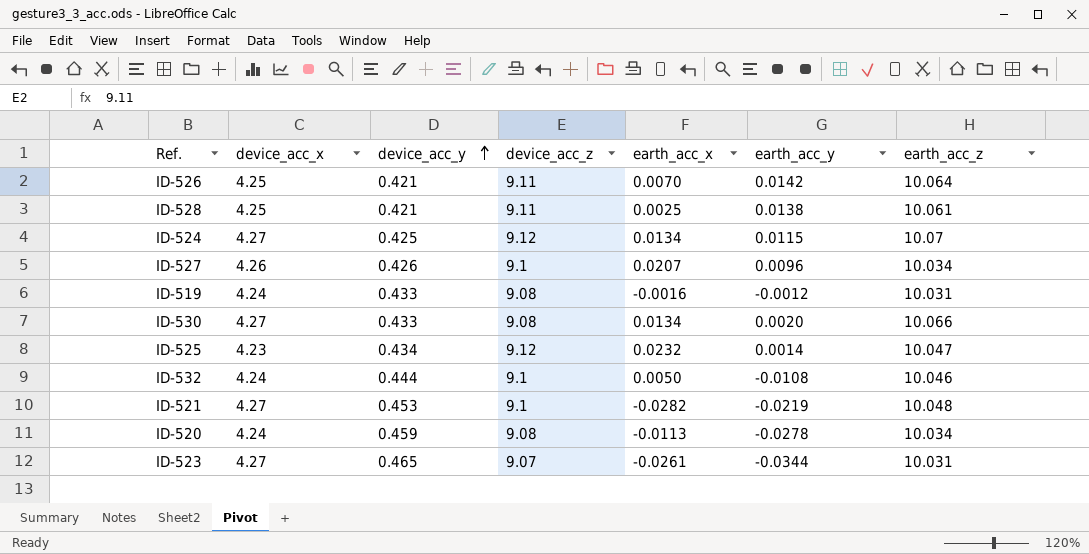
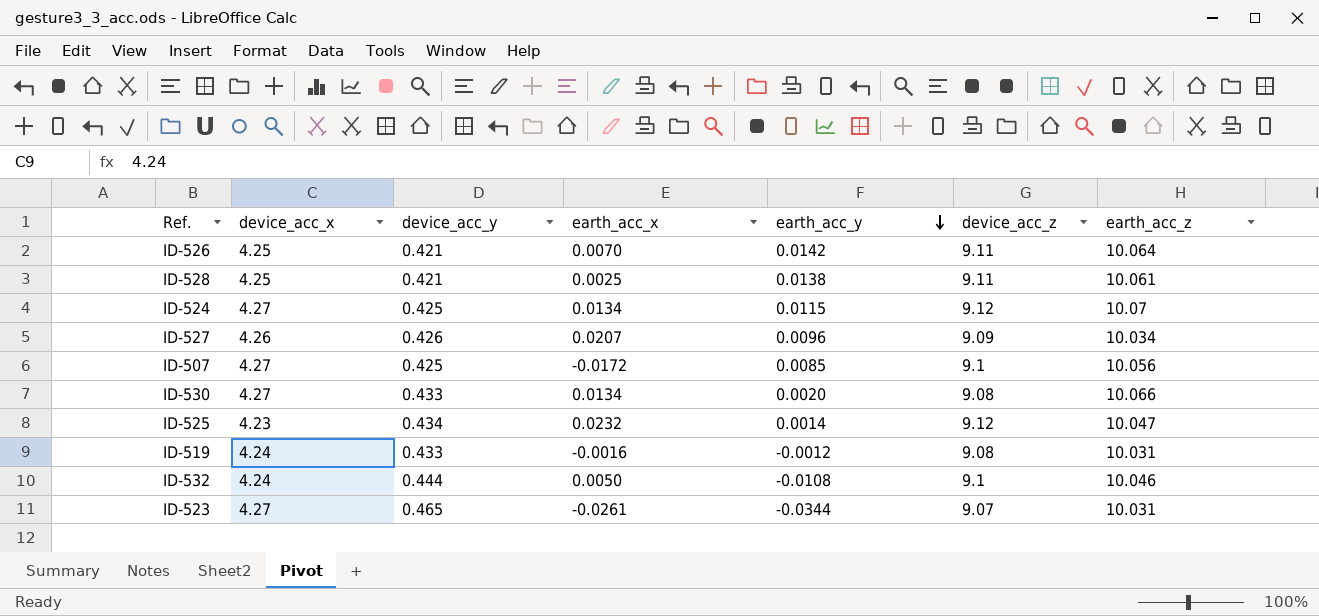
row order: device_acc_y ascending -> earth_acc_y descending
column device_acc_z | position: 4 -> 6
row ID-521: 4.27 | 0.453 | 9.1 | -0.0282 | -0.0219 | 10.048 -> none
row ID-520: 4.24 | 0.459 | 9.08 | -0.0113 | -0.0278 | 10.034 -> none
ID-527 | device_acc_z: 9.1 -> 9.09
row ID-507: none -> 4.27 | 0.425 | -0.0172 | 0.0085 | 9.1 | 10.056

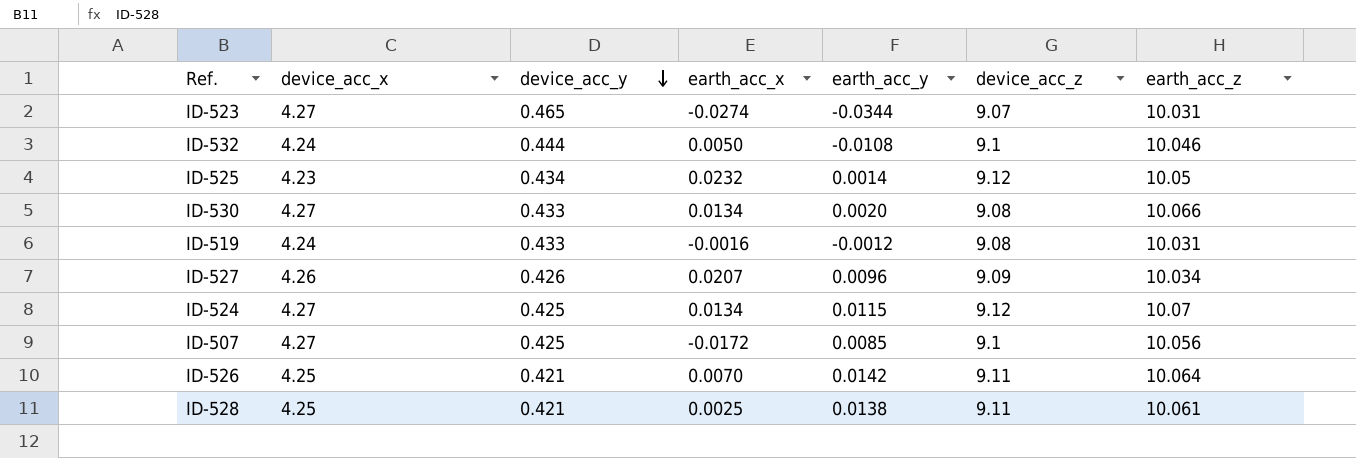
row order: earth_acc_y descending -> device_acc_y descending
ID-523 | earth_acc_x: -0.0261 -> -0.0274
ID-525 | earth_acc_z: 10.047 -> 10.05

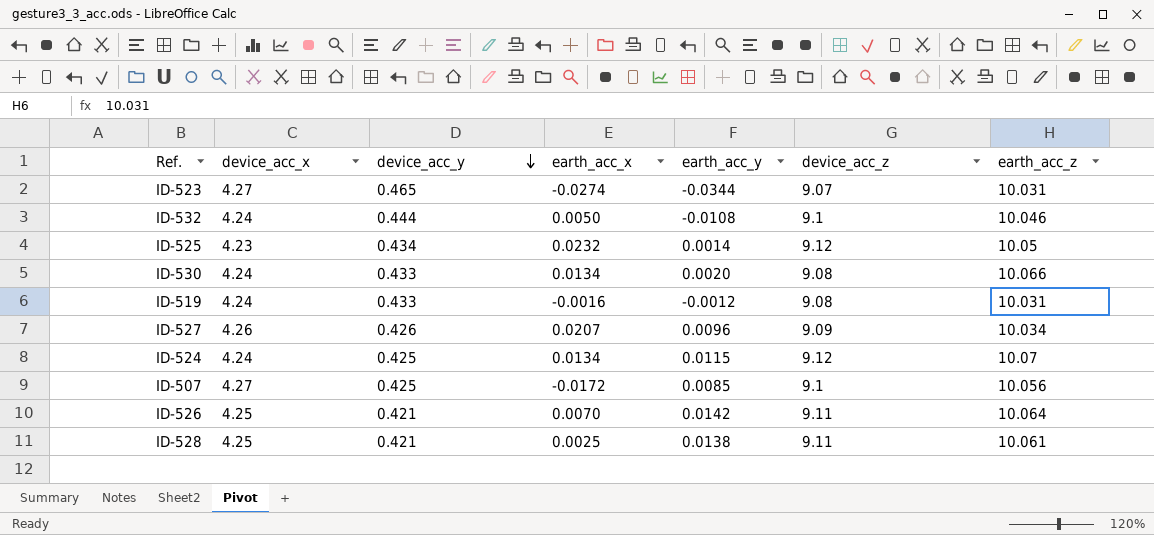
ID-530 | device_acc_x: 4.27 -> 4.24
ID-524 | device_acc_x: 4.27 -> 4.24

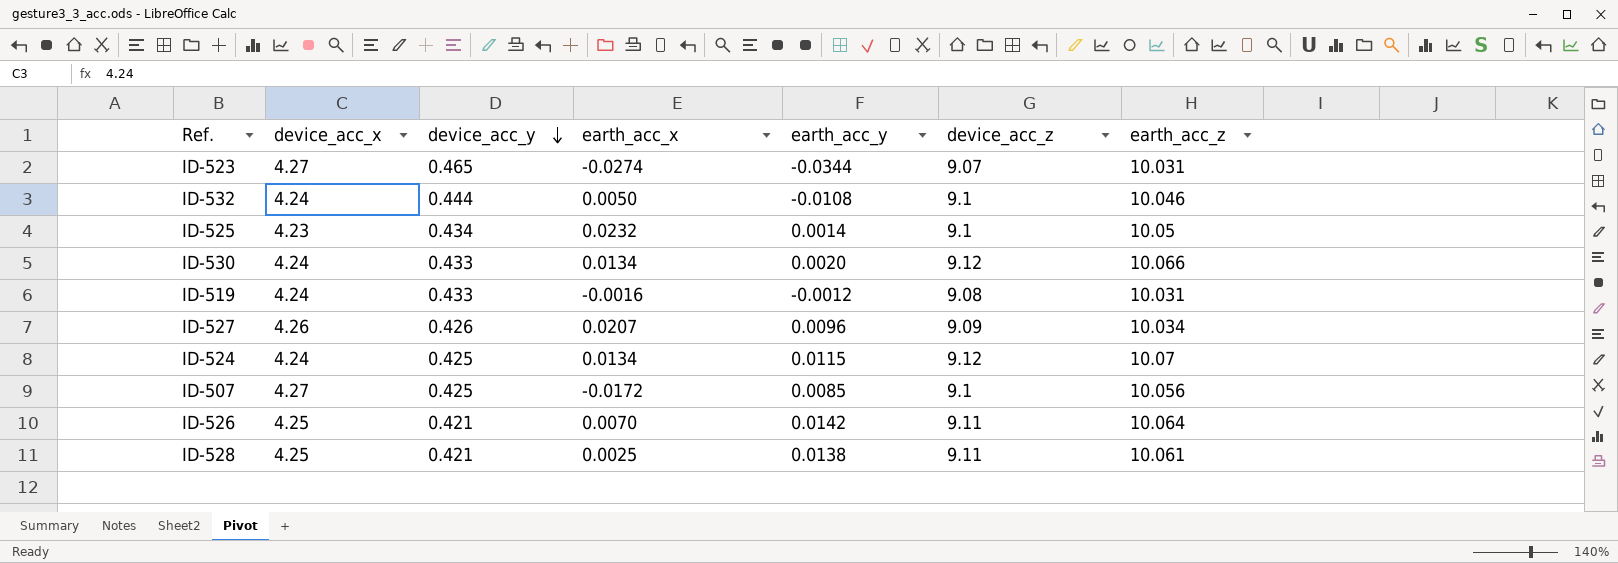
ID-525 | device_acc_z: 9.12 -> 9.1
ID-530 | device_acc_z: 9.08 -> 9.12

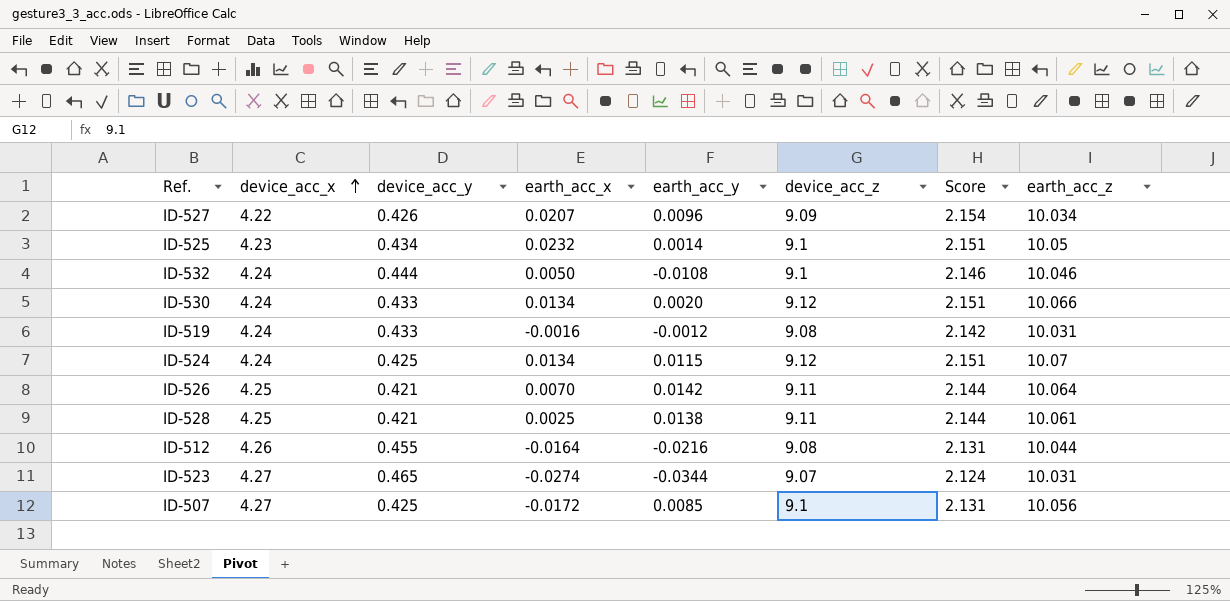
row order: device_acc_y descending -> device_acc_x ascending
column Score | formula: none -> [device_acc_z] / [device_acc_x]
ID-527 | device_acc_x: 4.26 -> 4.22
row ID-512: none -> 4.26 | 0.455 | -0.0164 | -0.0216 | 9.08 | 2.131 | 10.044

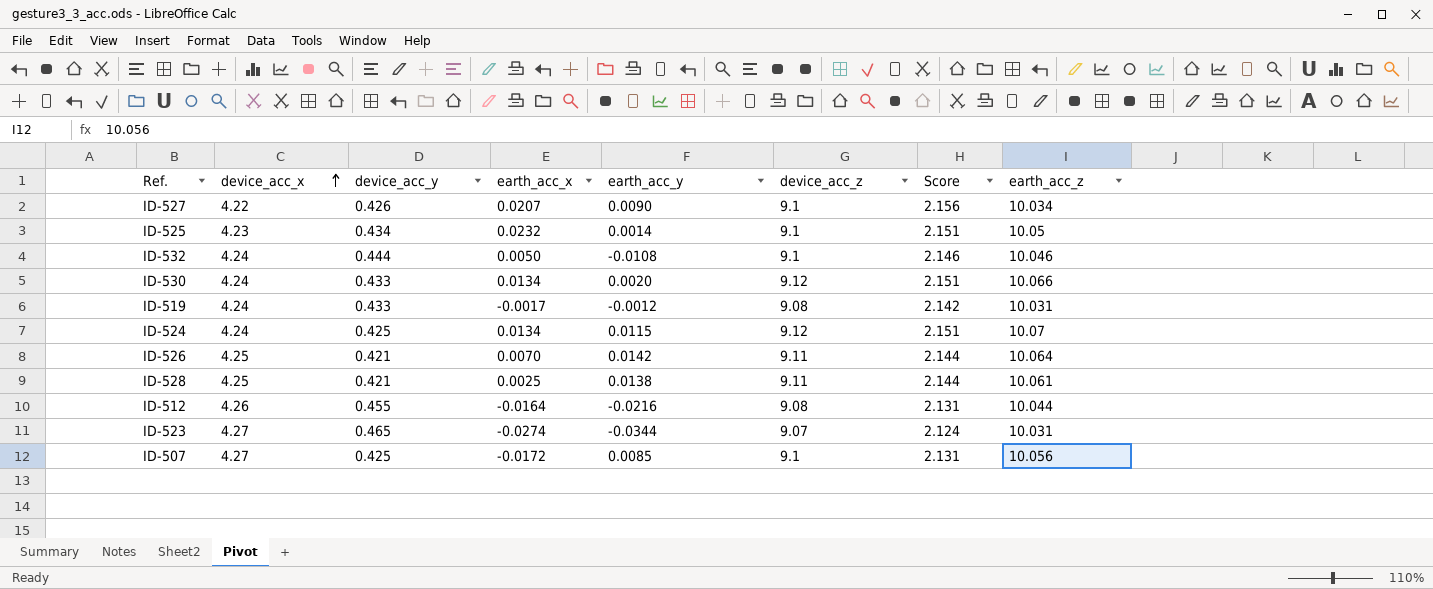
ID-527 | earth_acc_y: 0.0096 -> 0.0090
ID-527 | device_acc_z: 9.09 -> 9.1
ID-527 | Score: 2.154 -> 2.156
ID-519 | earth_acc_x: -0.0016 -> -0.0017

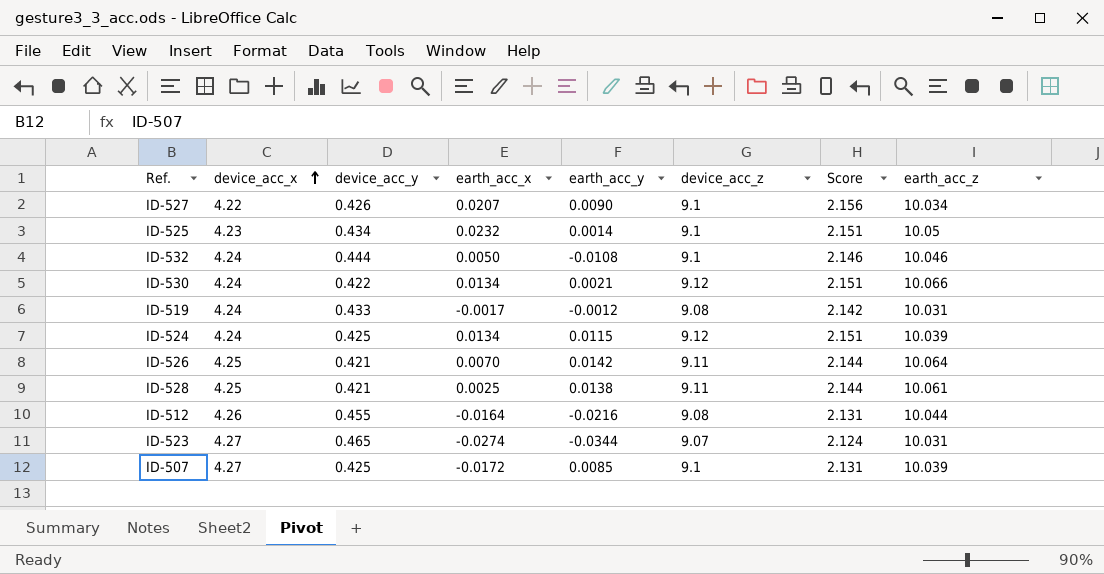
ID-530 | device_acc_y: 0.433 -> 0.422
ID-530 | earth_acc_y: 0.0020 -> 0.0021
ID-524 | earth_acc_z: 10.07 -> 10.039
ID-507 | earth_acc_z: 10.056 -> 10.039

